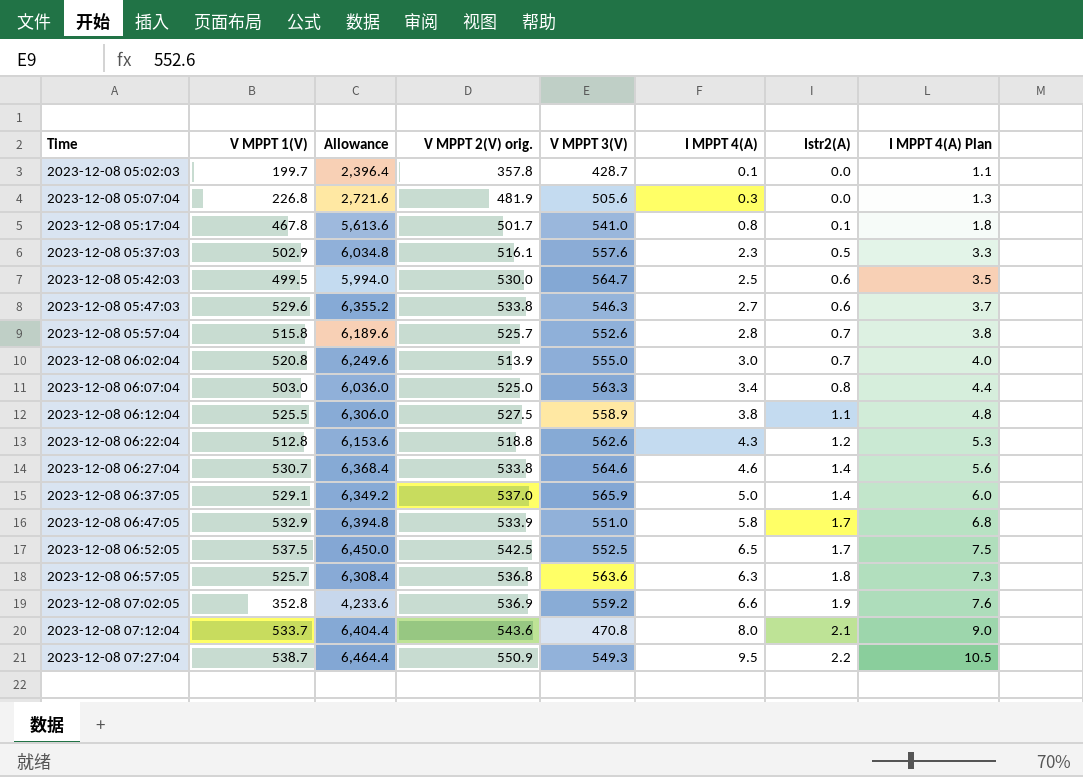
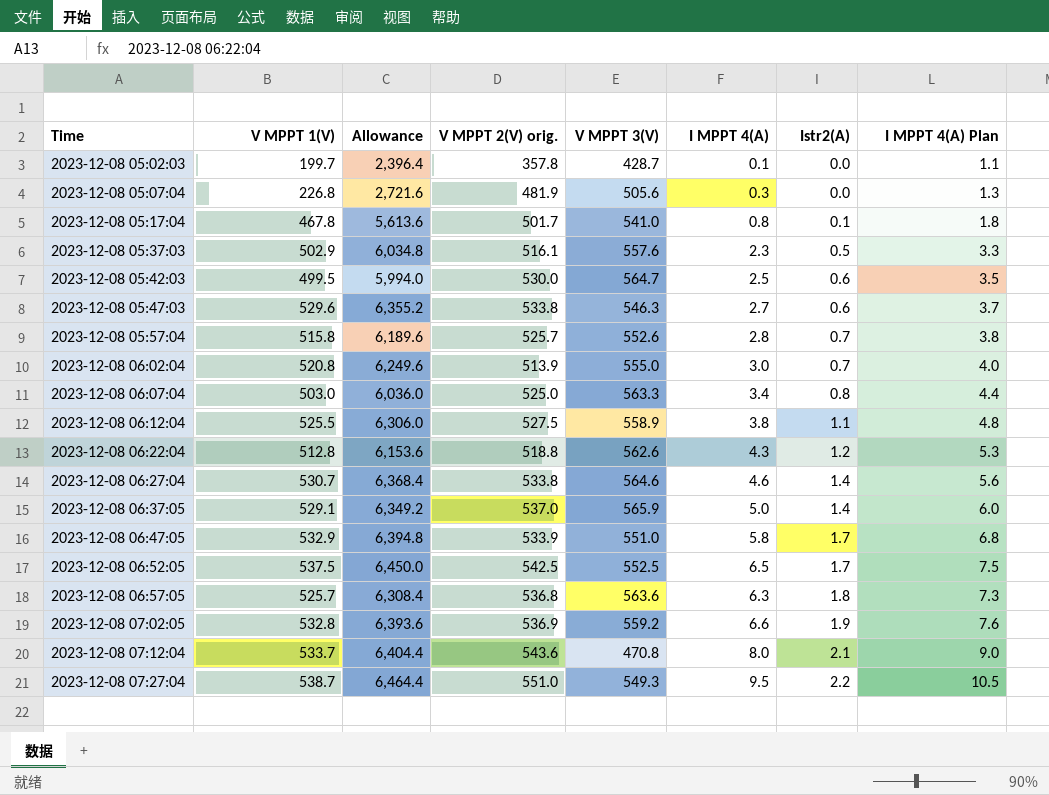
2023-12-08 07:02:05 | V MPPT 1(V): 352.8 -> 532.8
2023-12-08 07:02:05 | Allowance: 4,233.6 -> 6,393.6
2023-12-08 07:27:04 | V MPPT 2(V) orig.: 550.9 -> 551.0

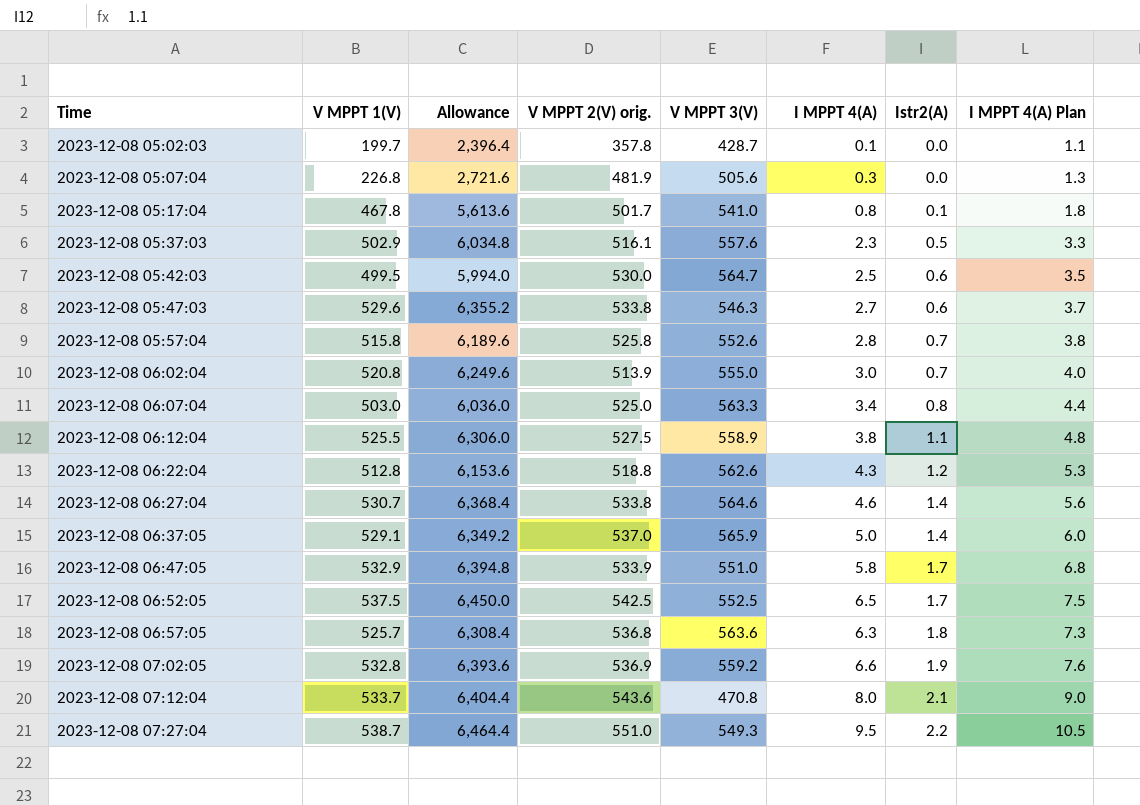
2023-12-08 05:57:04 | V MPPT 2(V) orig.: 525.7 -> 525.8

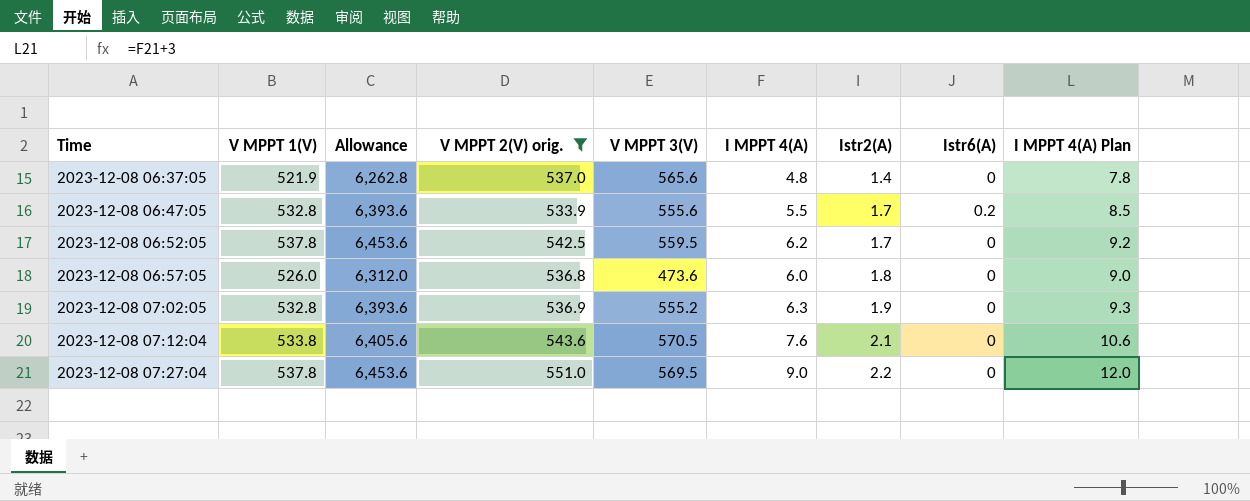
filter: none -> V MPPT 2(V) orig. >= 533.9
column Istr6(A) | position: none -> 8
column I MPPT 4(A) Plan | formula: [I MPPT 4(A)] + 1 -> [I MPPT 4(A)] + 3
2023-12-08 06:37:05 | V MPPT 1(V): 529.1 -> 521.9
2023-12-08 06:37:05 | Allowance: 6,349.2 -> 6,262.8
2023-12-08 06:37:05 | V MPPT 3(V): 565.9 -> 565.6
2023-12-08 06:37:05 | I MPPT 4(A): 5.0 -> 4.8
2023-12-08 06:47:05 | V MPPT 1(V): 532.9 -> 532.8
2023-12-08 06:47:05 | Allowance: 6,394.8 -> 6,393.6
2023-12-08 06:47:05 | V MPPT 3(V): 551.0 -> 555.6
2023-12-08 06:47:05 | I MPPT 4(A): 5.8 -> 5.5
2023-12-08 06:52:05 | V MPPT 1(V): 537.5 -> 537.8
2023-12-08 06:52:05 | Allowance: 6,450.0 -> 6,453.6
2023-12-08 06:52:05 | V MPPT 3(V): 552.5 -> 559.5
2023-12-08 06:52:05 | I MPPT 4(A): 6.5 -> 6.2
2023-12-08 06:57:05 | V MPPT 1(V): 525.7 -> 526.0
2023-12-08 06:57:05 | Allowance: 6,308.4 -> 6,312.0
2023-12-08 06:57:05 | V MPPT 3(V): 563.6 -> 473.6
2023-12-08 06:57:05 | I MPPT 4(A): 6.3 -> 6.0
2023-12-08 07:02:05 | V MPPT 3(V): 559.2 -> 555.2
2023-12-08 07:02:05 | I MPPT 4(A): 6.6 -> 6.3
2023-12-08 07:12:04 | V MPPT 1(V): 533.7 -> 533.8
2023-12-08 07:12:04 | Allowance: 6,404.4 -> 6,405.6
2023-12-08 07:12:04 | V MPPT 3(V): 470.8 -> 570.5
2023-12-08 07:12:04 | I MPPT 4(A): 8.0 -> 7.6
2023-12-08 07:27:04 | V MPPT 1(V): 538.7 -> 537.8
2023-12-08 07:27:04 | Allowance: 6,464.4 -> 6,453.6
2023-12-08 07:27:04 | V MPPT 3(V): 549.3 -> 569.5
2023-12-08 07:27:04 | I MPPT 4(A): 9.5 -> 9.0

